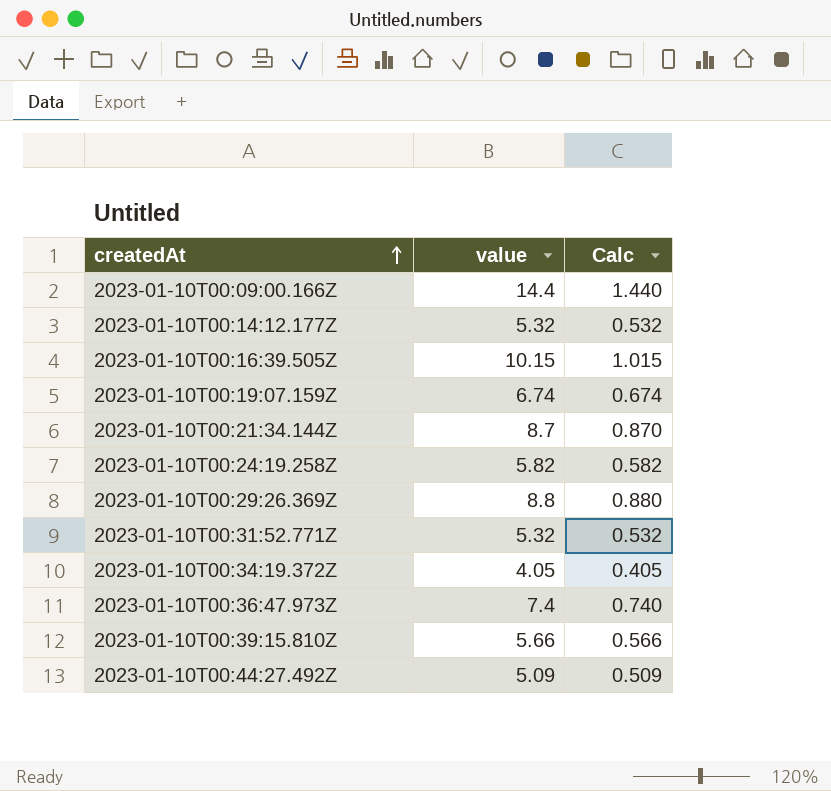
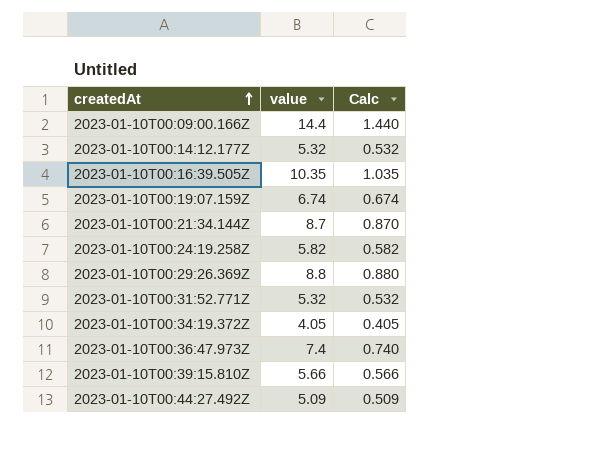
2023-01-10T00:16:39.505Z | value: 10.15 -> 10.35
2023-01-10T00:16:39.505Z | Calc: 1.015 -> 1.035

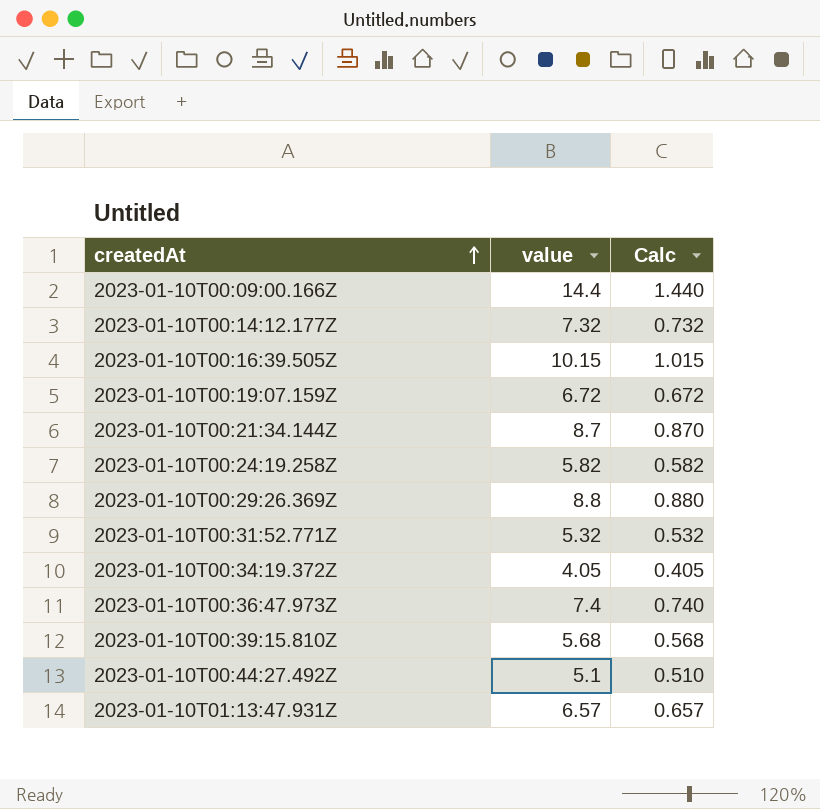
2023-01-10T00:14:12.177Z | value: 5.32 -> 7.32
2023-01-10T00:14:12.177Z | Calc: 0.532 -> 0.732
2023-01-10T00:16:39.505Z | value: 10.35 -> 10.15
2023-01-10T00:16:39.505Z | Calc: 1.035 -> 1.015
2023-01-10T00:19:07.159Z | value: 6.74 -> 6.72
2023-01-10T00:19:07.159Z | Calc: 0.674 -> 0.672
2023-01-10T00:39:15.810Z | value: 5.66 -> 5.68
2023-01-10T00:39:15.810Z | Calc: 0.566 -> 0.568
2023-01-10T00:44:27.492Z | value: 5.09 -> 5.1
2023-01-10T00:44:27.492Z | Calc: 0.509 -> 0.510
row 2023-01-10T01:13:47.931Z: none -> 6.57 | 0.657

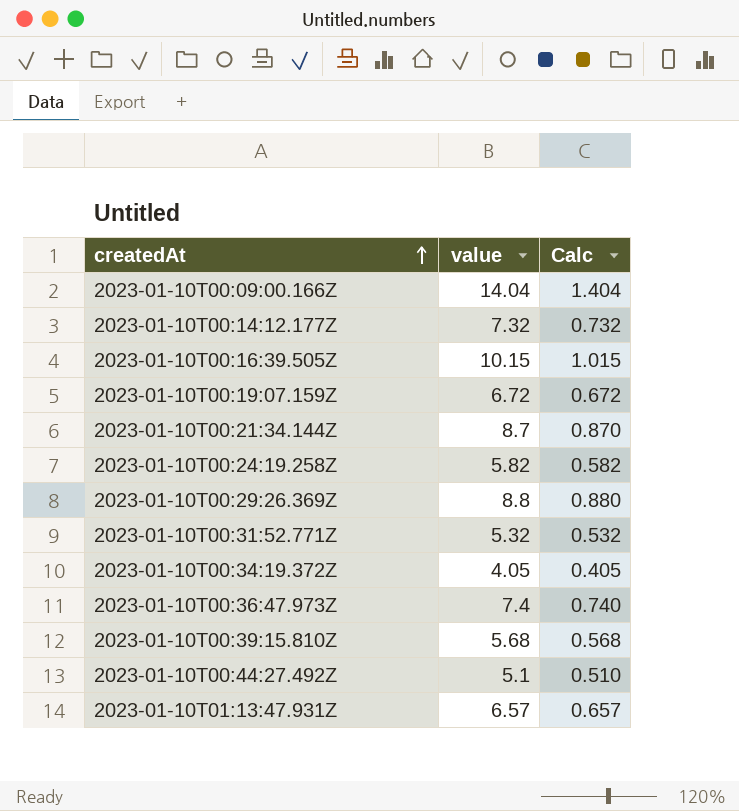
2023-01-10T00:09:00.166Z | value: 14.4 -> 14.04
2023-01-10T00:09:00.166Z | Calc: 1.440 -> 1.404

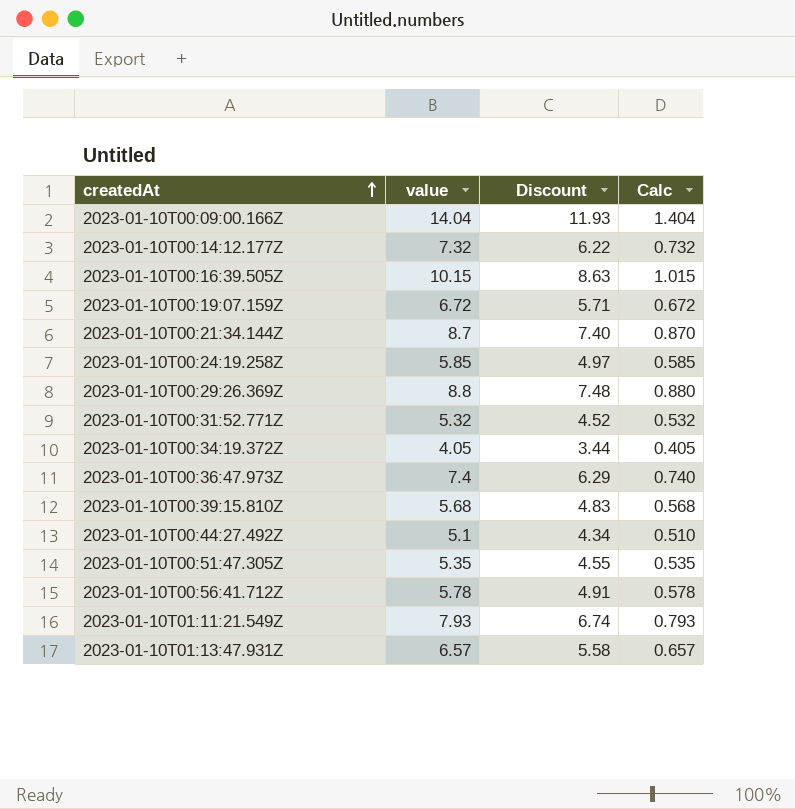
column Discount | formula: none -> [value] * 0.85
2023-01-10T00:24:19.258Z | value: 5.82 -> 5.85
2023-01-10T00:24:19.258Z | Calc: 0.582 -> 0.585
row 2023-01-10T00:51:47.305Z: none -> 5.35 | 4.55 | 0.535
row 2023-01-10T00:56:41.712Z: none -> 5.78 | 4.91 | 0.578
row 2023-01-10T01:11:21.549Z: none -> 7.93 | 6.74 | 0.793

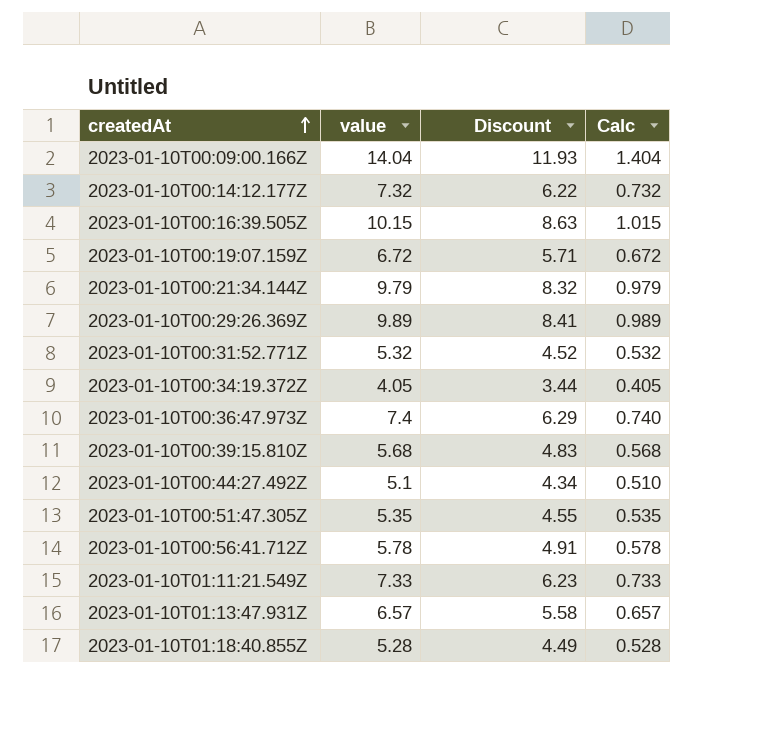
row 2023-01-10T00:24:19.258Z: 5.85 | 4.97 | 0.585 -> none
2023-01-10T00:21:34.144Z | value: 8.7 -> 9.79
2023-01-10T00:21:34.144Z | Discount: 7.40 -> 8.32
2023-01-10T00:21:34.144Z | Calc: 0.870 -> 0.979
2023-01-10T00:29:26.369Z | value: 8.8 -> 9.89
2023-01-10T00:29:26.369Z | Discount: 7.48 -> 8.41
2023-01-10T00:29:26.369Z | Calc: 0.880 -> 0.989
2023-01-10T01:11:21.549Z | value: 7.93 -> 7.33
2023-01-10T01:11:21.549Z | Discount: 6.74 -> 6.23
2023-01-10T01:11:21.549Z | Calc: 0.793 -> 0.733
row 2023-01-10T01:18:40.855Z: none -> 5.28 | 4.49 | 0.528

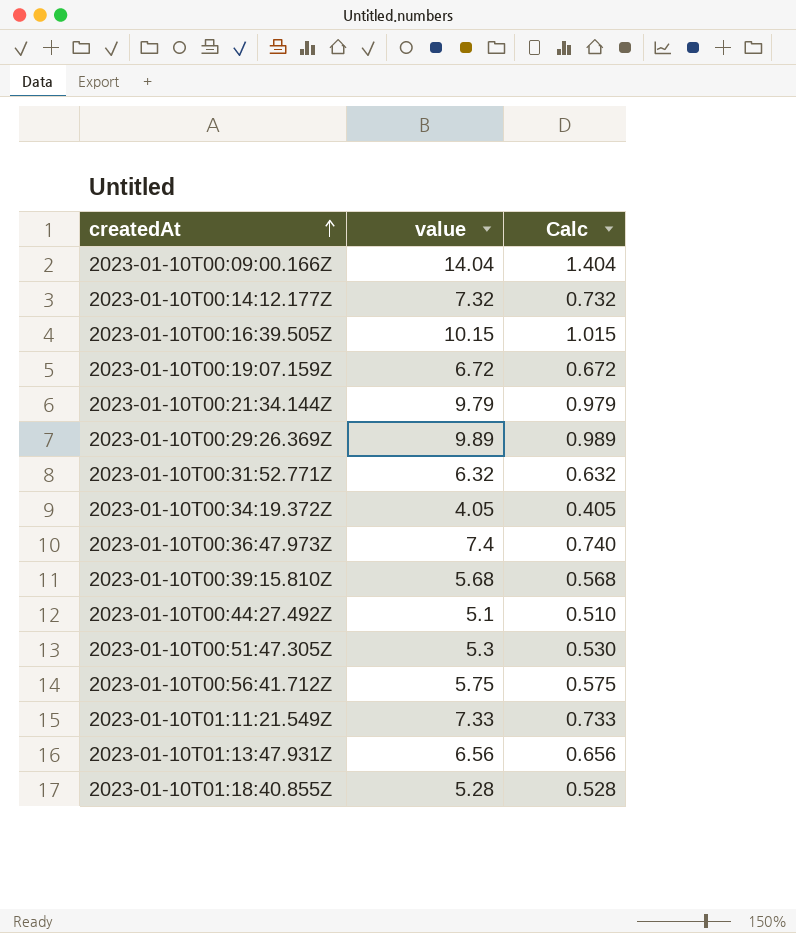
column Discount | formula: [value] * 0.85 -> none
2023-01-10T00:31:52.771Z | value: 5.32 -> 6.32
2023-01-10T00:31:52.771Z | Calc: 0.532 -> 0.632
2023-01-10T00:51:47.305Z | value: 5.35 -> 5.3
2023-01-10T00:51:47.305Z | Calc: 0.535 -> 0.530
2023-01-10T00:56:41.712Z | value: 5.78 -> 5.75
2023-01-10T00:56:41.712Z | Calc: 0.578 -> 0.575
2023-01-10T01:13:47.931Z | value: 6.57 -> 6.56
2023-01-10T01:13:47.931Z | Calc: 0.657 -> 0.656

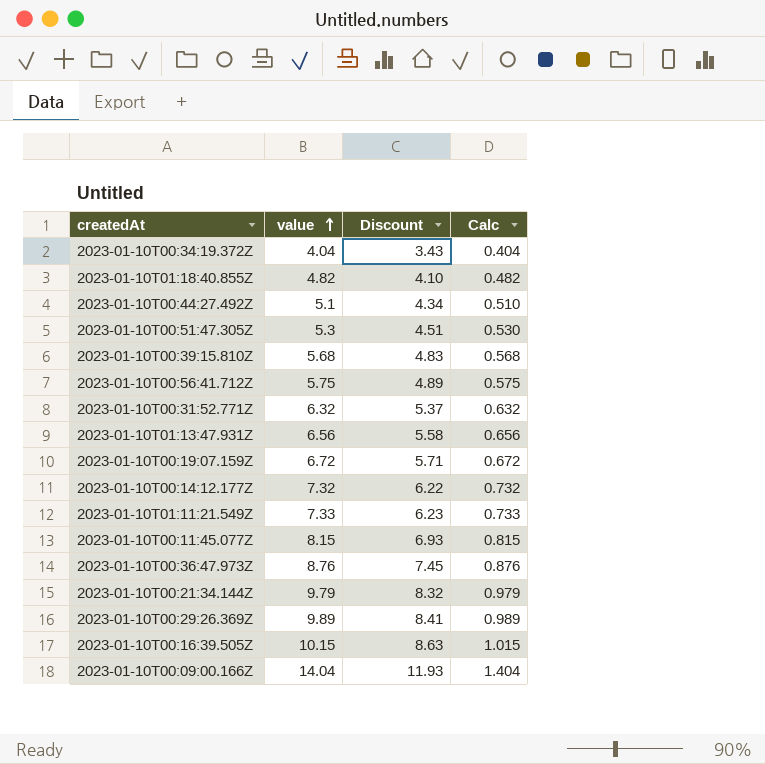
row order: createdAt ascending -> value ascending
column Discount | formula: none -> [value] * 0.85
2023-01-10T00:34:19.372Z | value: 4.05 -> 4.04
2023-01-10T00:34:19.372Z | Calc: 0.405 -> 0.404
2023-01-10T01:18:40.855Z | value: 5.28 -> 4.82
2023-01-10T01:18:40.855Z | Calc: 0.528 -> 0.482
row 2023-01-10T00:11:45.077Z: none -> 8.15 | 6.93 | 0.815
2023-01-10T00:36:47.973Z | value: 7.4 -> 8.76
2023-01-10T00:36:47.973Z | Calc: 0.740 -> 0.876

